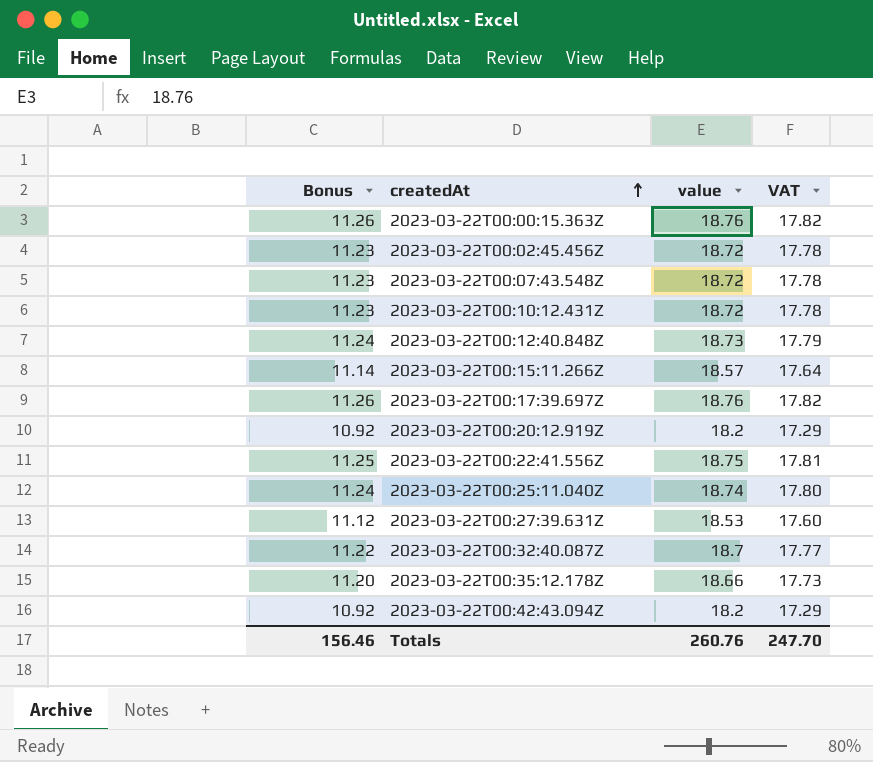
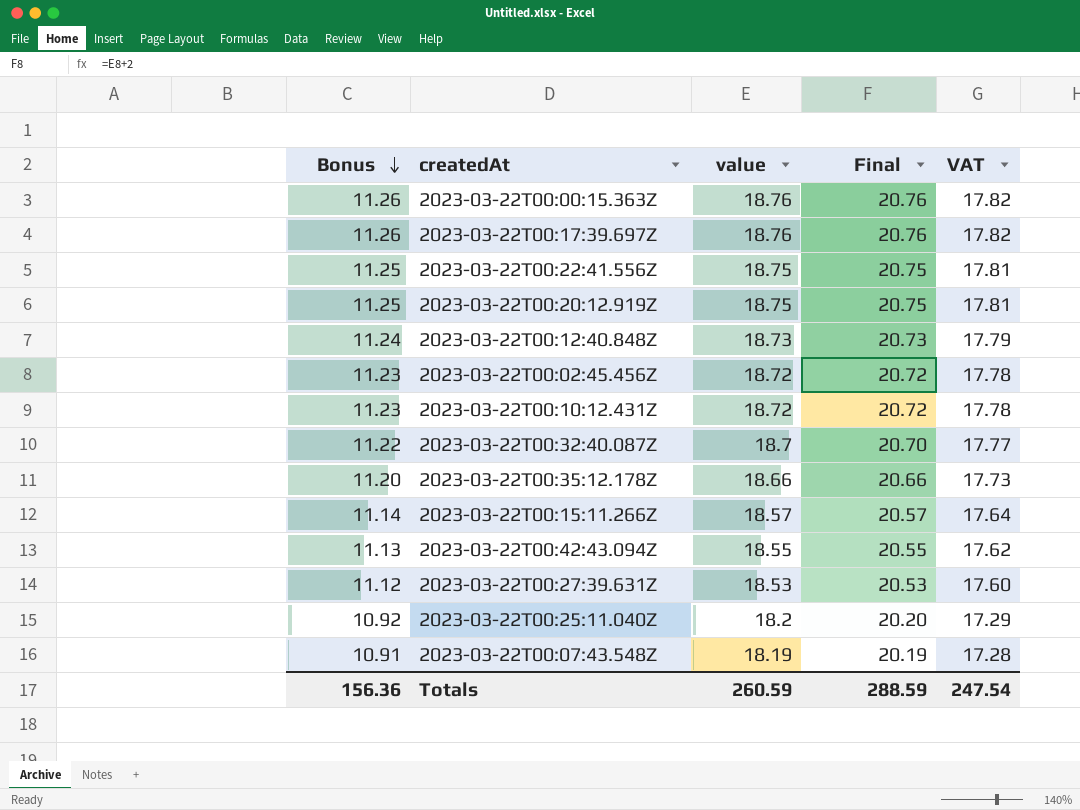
row order: createdAt ascending -> Bonus descending
column Final | formula: none -> [value] + 2
2023-03-22T00:20:12.919Z | Bonus: 10.92 -> 11.25
2023-03-22T00:20:12.919Z | value: 18.2 -> 18.75
2023-03-22T00:20:12.919Z | VAT: 17.29 -> 17.81
2023-03-22T00:42:43.094Z | Bonus: 10.92 -> 11.13
2023-03-22T00:42:43.094Z | value: 18.2 -> 18.55
2023-03-22T00:42:43.094Z | VAT: 17.29 -> 17.62
2023-03-22T00:25:11.040Z | Bonus: 11.24 -> 10.92
2023-03-22T00:25:11.040Z | value: 18.74 -> 18.2
2023-03-22T00:25:11.040Z | VAT: 17.80 -> 17.29
2023-03-22T00:07:43.548Z | Bonus: 11.23 -> 10.91
2023-03-22T00:07:43.548Z | value: 18.72 -> 18.19
2023-03-22T00:07:43.548Z | VAT: 17.78 -> 17.28
Totals | Bonus: 156.46 -> 156.36
Totals | value: 260.76 -> 260.59
Totals | VAT: 247.70 -> 247.54

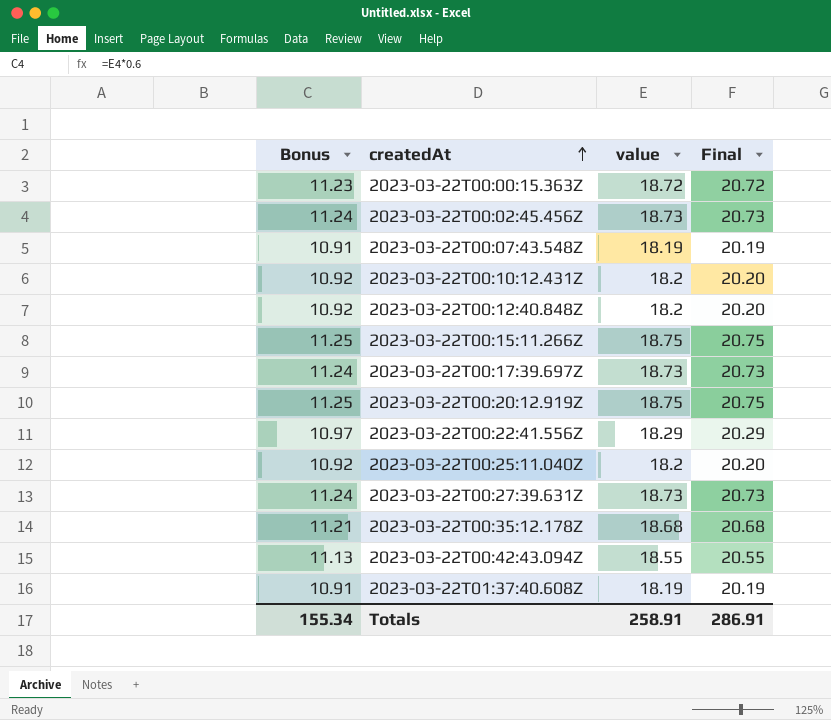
row order: Bonus descending -> createdAt ascending
column VAT | formula: [value] * 0.95 -> none
row 2023-03-22T00:32:40.087Z: 11.22 | 18.7 | 20.70 | 17.77 -> none
2023-03-22T00:00:15.363Z | Bonus: 11.26 -> 11.23
2023-03-22T00:00:15.363Z | value: 18.76 -> 18.72
2023-03-22T00:00:15.363Z | Final: 20.76 -> 20.72
2023-03-22T00:02:45.456Z | Bonus: 11.23 -> 11.24
2023-03-22T00:02:45.456Z | value: 18.72 -> 18.73
2023-03-22T00:02:45.456Z | Final: 20.72 -> 20.73
2023-03-22T00:10:12.431Z | Bonus: 11.23 -> 10.92
2023-03-22T00:10:12.431Z | value: 18.72 -> 18.2
2023-03-22T00:10:12.431Z | Final: 20.72 -> 20.20
2023-03-22T00:12:40.848Z | Bonus: 11.24 -> 10.92
2023-03-22T00:12:40.848Z | value: 18.73 -> 18.2
2023-03-22T00:12:40.848Z | Final: 20.73 -> 20.20
2023-03-22T00:15:11.266Z | Bonus: 11.14 -> 11.25
2023-03-22T00:15:11.266Z | value: 18.57 -> 18.75
2023-03-22T00:15:11.266Z | Final: 20.57 -> 20.75
2023-03-22T00:17:39.697Z | Bonus: 11.26 -> 11.24
2023-03-22T00:17:39.697Z | value: 18.76 -> 18.73
2023-03-22T00:17:39.697Z | Final: 20.76 -> 20.73
2023-03-22T00:22:41.556Z | Bonus: 11.25 -> 10.97
2023-03-22T00:22:41.556Z | value: 18.75 -> 18.29
2023-03-22T00:22:41.556Z | Final: 20.75 -> 20.29
2023-03-22T00:27:39.631Z | Bonus: 11.12 -> 11.24
2023-03-22T00:27:39.631Z | value: 18.53 -> 18.73
2023-03-22T00:27:39.631Z | Final: 20.53 -> 20.73
2023-03-22T00:35:12.178Z | Bonus: 11.20 -> 11.21
2023-03-22T00:35:12.178Z | value: 18.66 -> 18.68
2023-03-22T00:35:12.178Z | Final: 20.66 -> 20.68
row 2023-03-22T01:37:40.608Z: none -> 10.91 | 18.19 | 20.19
Totals | Bonus: 156.36 -> 155.34
Totals | value: 260.59 -> 258.91
Totals | Final: 288.59 -> 286.91

